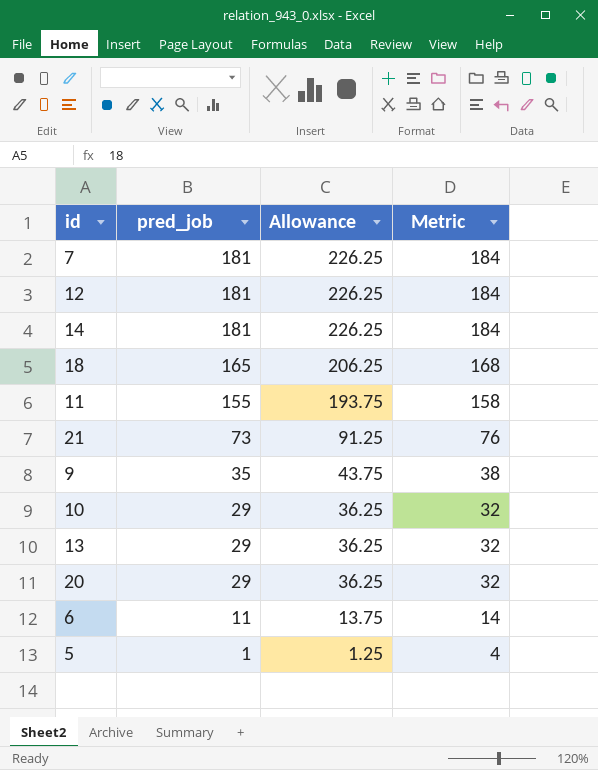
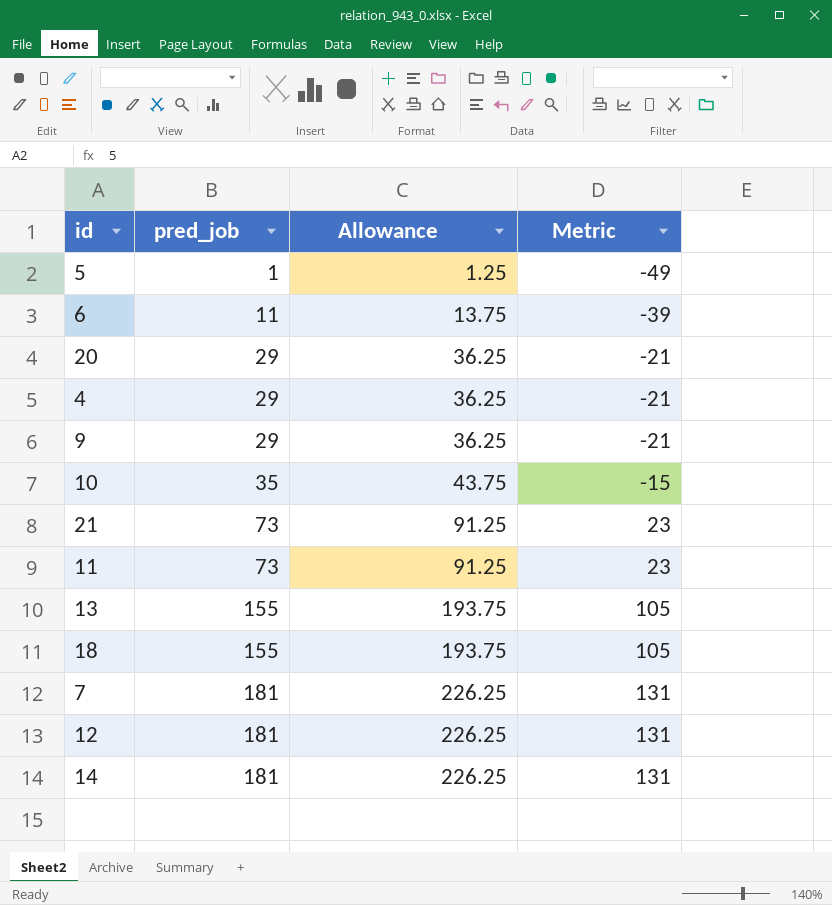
row order: pred_job descending -> pred_job ascending
column Metric | formula: [pred_job] + 3 -> [pred_job] - 50
row 4: none -> 29 | 36.25 | -21
9 | pred_job: 35 -> 29
9 | Allowance: 43.75 -> 36.25
10 | pred_job: 29 -> 35
10 | Allowance: 36.25 -> 43.75
11 | pred_job: 155 -> 73
11 | Allowance: 193.75 -> 91.25
13 | pred_job: 29 -> 155
13 | Allowance: 36.25 -> 193.75
18 | pred_job: 165 -> 155
18 | Allowance: 206.25 -> 193.75

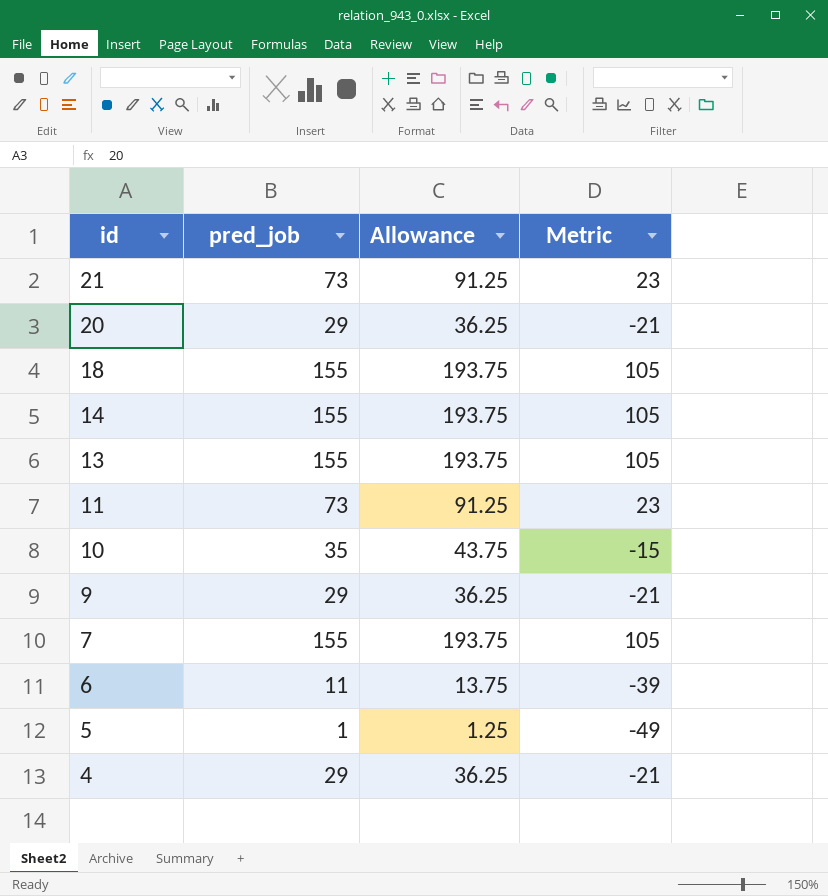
row order: pred_job ascending -> id descending
row 12: 181 | 226.25 | 131 -> none
14 | pred_job: 181 -> 155
14 | Allowance: 226.25 -> 193.75
14 | Metric: 131 -> 105
7 | pred_job: 181 -> 155
7 | Allowance: 226.25 -> 193.75
7 | Metric: 131 -> 105

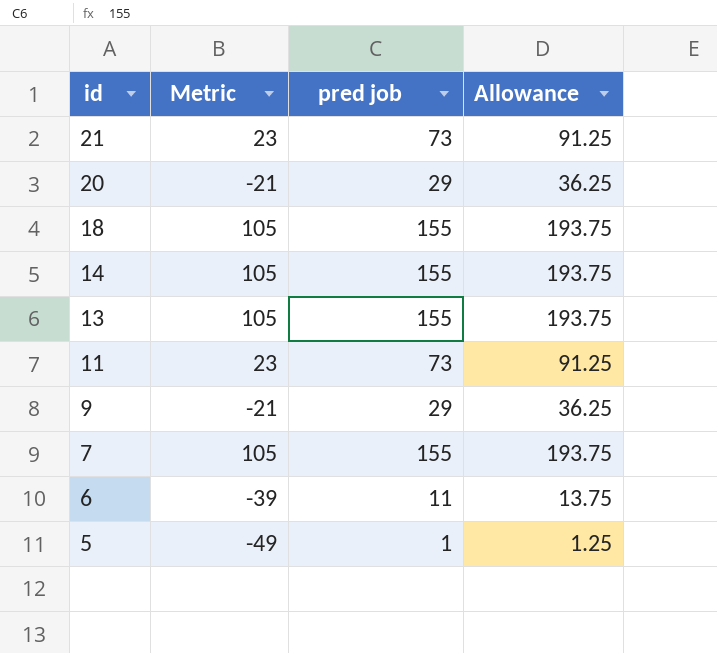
column Metric | position: 4 -> 2
column name: pred_job -> pred job
row 10: 35 | 43.75 | -15 -> none
row 4: 29 | 36.25 | -21 -> none

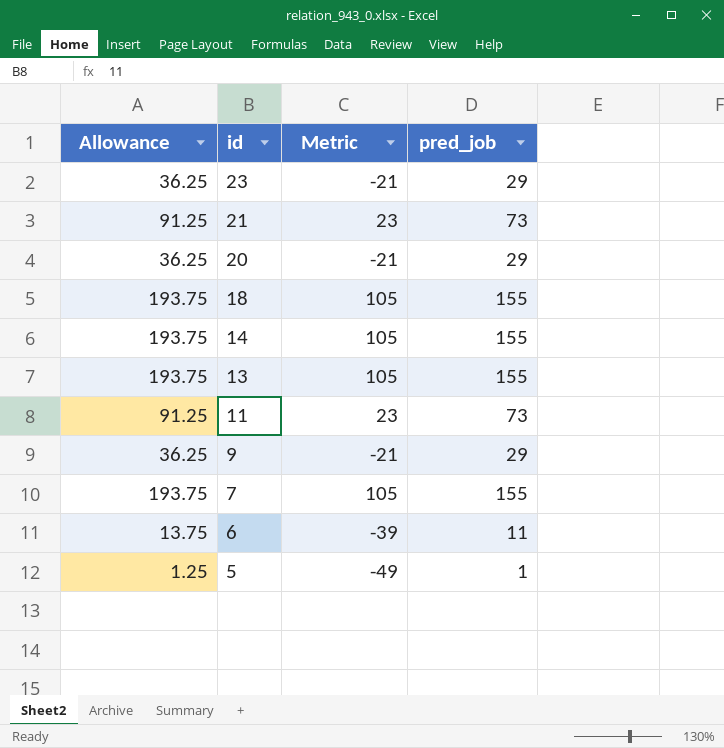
column Allowance | position: 4 -> 1
column name: pred job -> pred_job
row 23: none -> 36.25 | -21 | 29

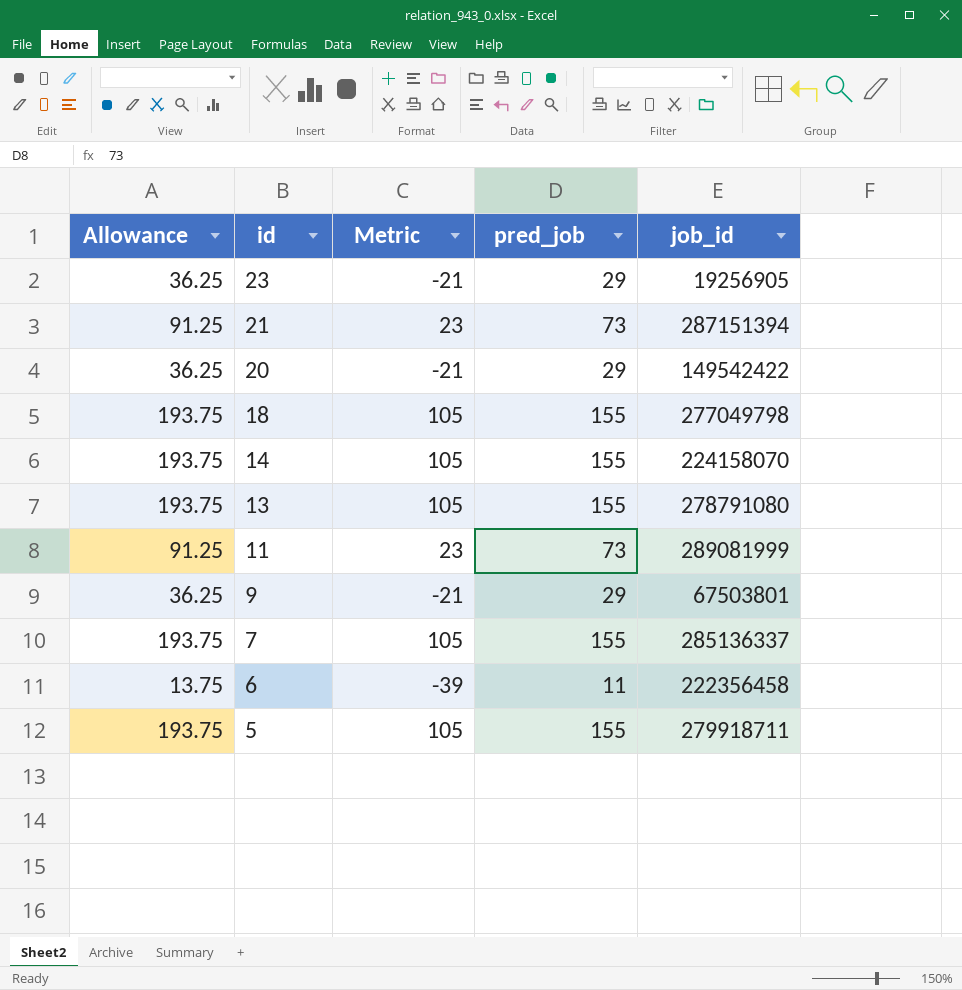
column job_id | position: none -> 5
5 | Allowance: 1.25 -> 193.75
5 | Metric: -49 -> 105
5 | pred_job: 1 -> 155

